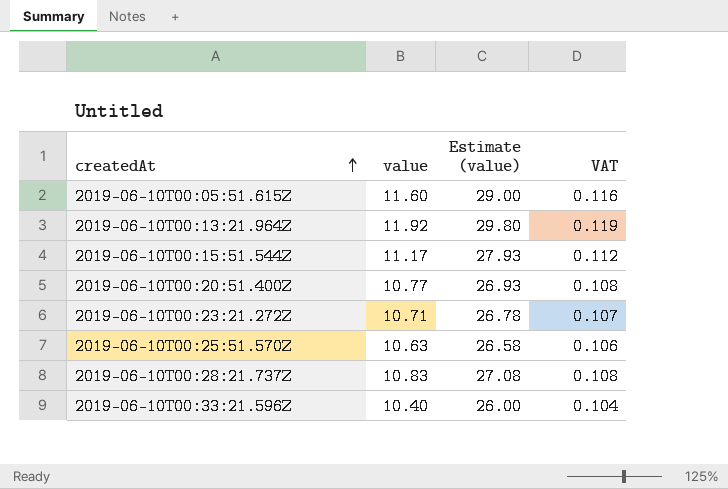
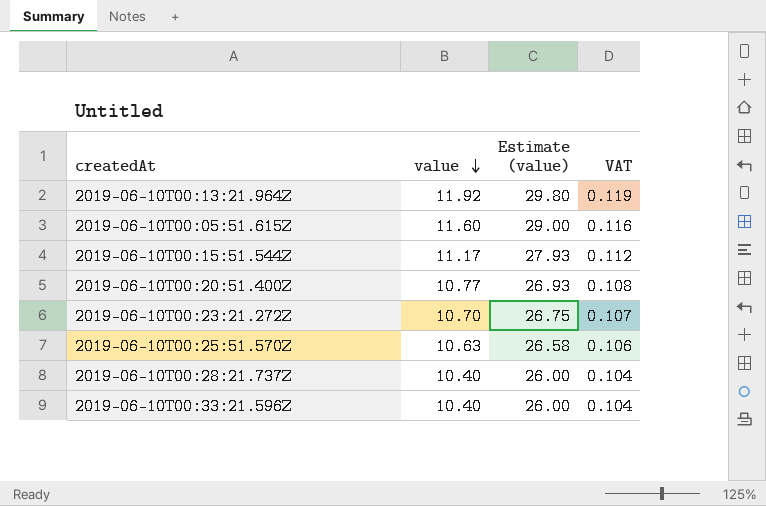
row order: createdAt ascending -> value descending
2019-06-10T00:23:21.272Z | value: 10.71 -> 10.70
2019-06-10T00:23:21.272Z | Estimate (value): 26.78 -> 26.75
2019-06-10T00:28:21.737Z | value: 10.83 -> 10.40
2019-06-10T00:28:21.737Z | Estimate (value): 27.08 -> 26.00
2019-06-10T00:28:21.737Z | VAT: 0.108 -> 0.104

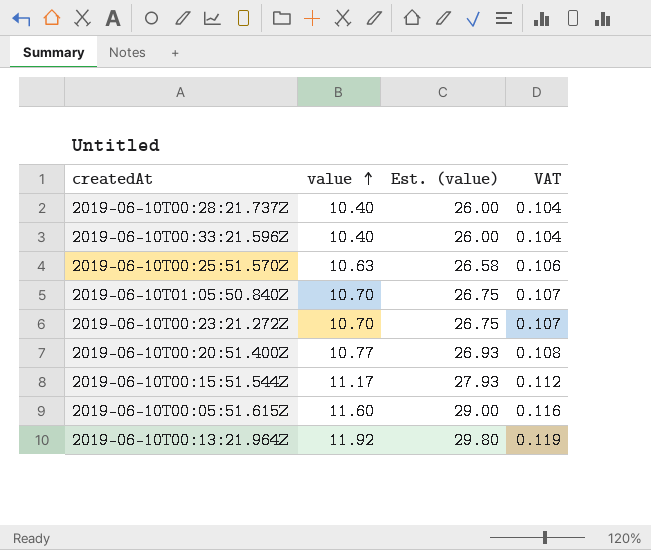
row order: value descending -> value ascending
column name: Estimate (value) -> Est. (value)
row 2019-06-10T01:05:50.840Z: none -> 10.70 | 26.75 | 0.107

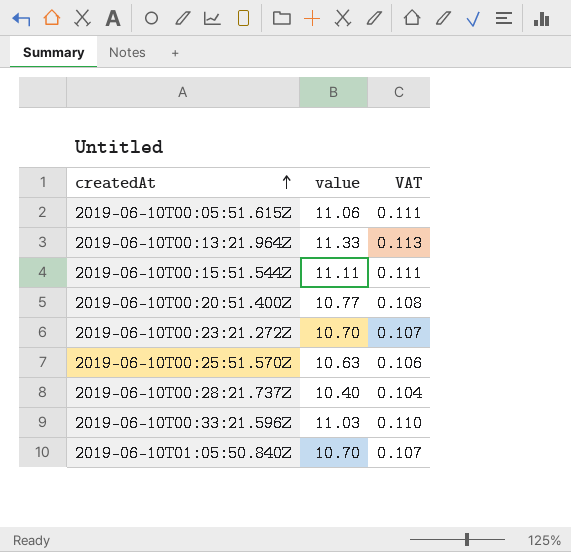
row order: value ascending -> createdAt ascending
column Est. (value) | formula: [value] * 2.5 -> none
2019-06-10T00:05:51.615Z | value: 11.60 -> 11.06
2019-06-10T00:05:51.615Z | VAT: 0.116 -> 0.111
2019-06-10T00:13:21.964Z | value: 11.92 -> 11.33
2019-06-10T00:13:21.964Z | VAT: 0.119 -> 0.113
2019-06-10T00:15:51.544Z | value: 11.17 -> 11.11
2019-06-10T00:15:51.544Z | VAT: 0.112 -> 0.111
2019-06-10T00:33:21.596Z | value: 10.40 -> 11.03
2019-06-10T00:33:21.596Z | VAT: 0.104 -> 0.110

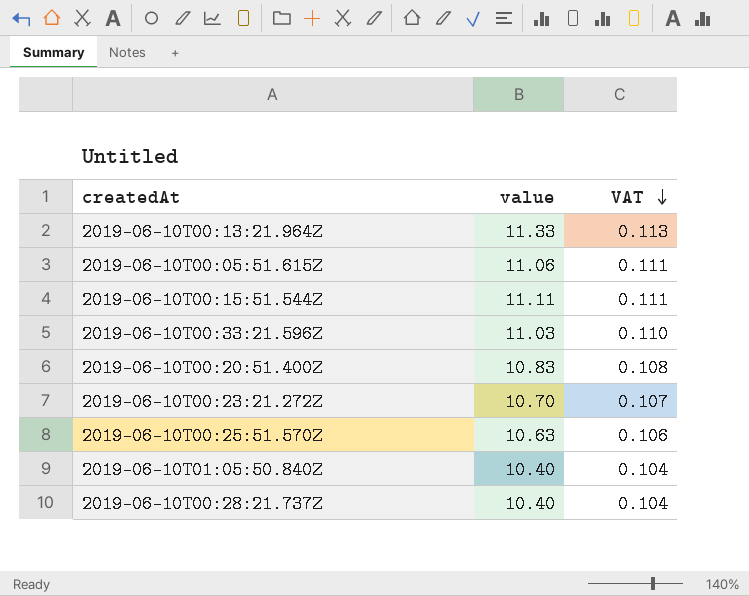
row order: createdAt ascending -> VAT descending
2019-06-10T00:20:51.400Z | value: 10.77 -> 10.83
2019-06-10T01:05:50.840Z | value: 10.70 -> 10.40
2019-06-10T01:05:50.840Z | VAT: 0.107 -> 0.104

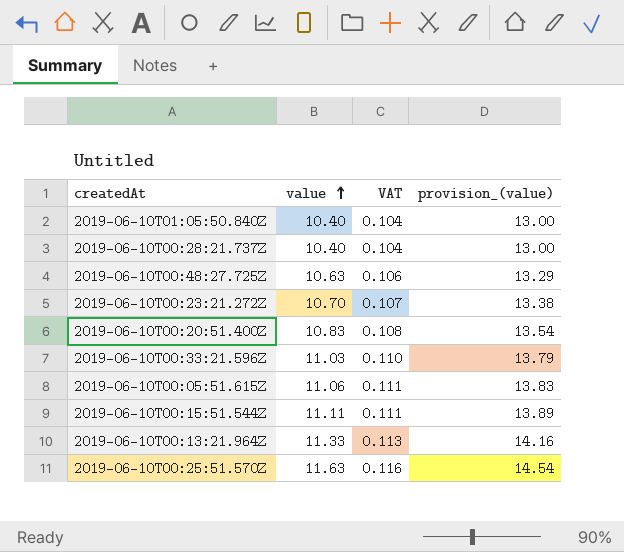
row order: VAT descending -> value ascending
column provision_(value) | formula: none -> [value] * 1.25
row 2019-06-10T00:48:27.725Z: none -> 10.63 | 0.106 | 13.29
2019-06-10T00:25:51.570Z | value: 10.63 -> 11.63
2019-06-10T00:25:51.570Z | VAT: 0.106 -> 0.116

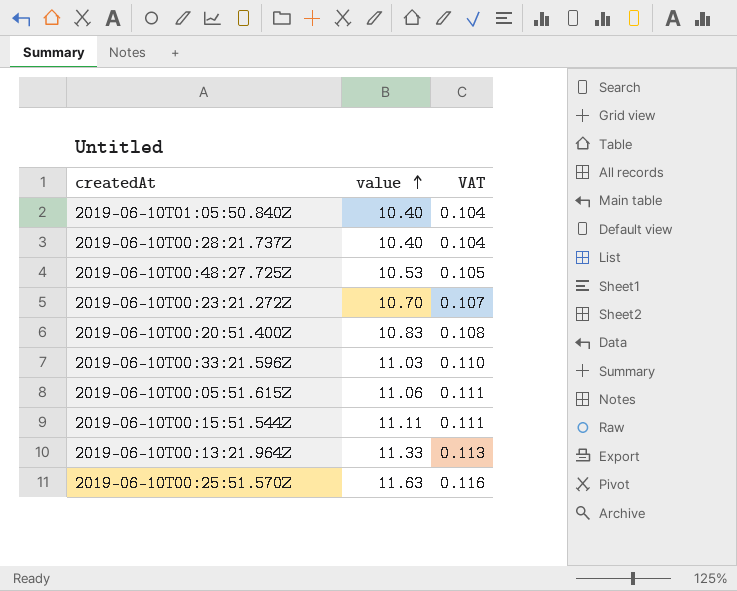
column provision_(value) | formula: [value] * 1.25 -> none
2019-06-10T00:48:27.725Z | value: 10.63 -> 10.53
2019-06-10T00:48:27.725Z | VAT: 0.106 -> 0.105

